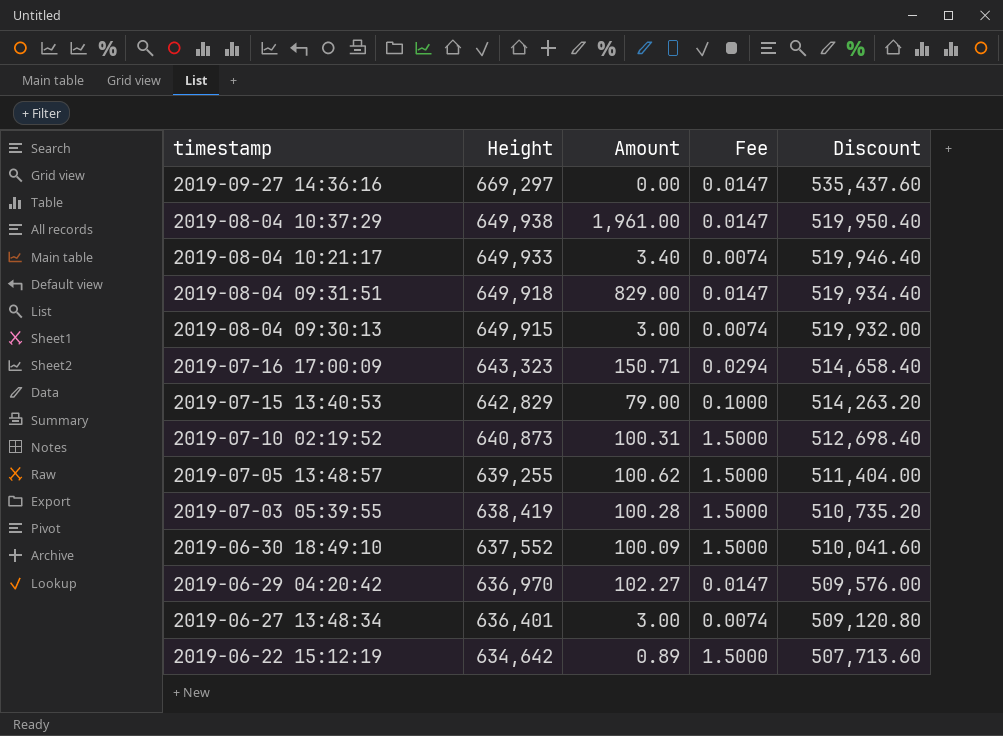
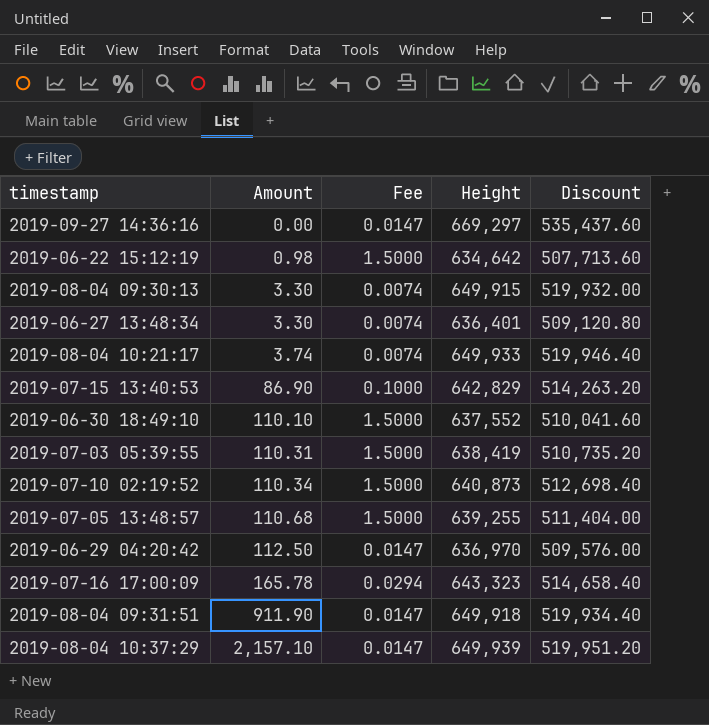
row order: timestamp descending -> Amount ascending
column Height | position: 2 -> 4
2019-06-22 15:12:19 | Amount: 0.89 -> 0.98
2019-08-04 09:30:13 | Amount: 3.00 -> 3.30
2019-06-27 13:48:34 | Amount: 3.00 -> 3.30
2019-08-04 10:21:17 | Amount: 3.40 -> 3.74
2019-07-15 13:40:53 | Amount: 79.00 -> 86.90
2019-06-30 18:49:10 | Amount: 100.09 -> 110.10
2019-07-03 05:39:55 | Amount: 100.28 -> 110.31
2019-07-10 02:19:52 | Amount: 100.31 -> 110.34
2019-07-05 13:48:57 | Amount: 100.62 -> 110.68
2019-06-29 04:20:42 | Amount: 102.27 -> 112.50
2019-07-16 17:00:09 | Amount: 150.71 -> 165.78
2019-08-04 09:31:51 | Amount: 829.00 -> 911.90
2019-08-04 10:37:29 | Amount: 1,961.00 -> 2,157.10
2019-08-04 10:37:29 | Height: 649,938 -> 649,939
2019-08-04 10:37:29 | Discount: 519,950.40 -> 519,951.20

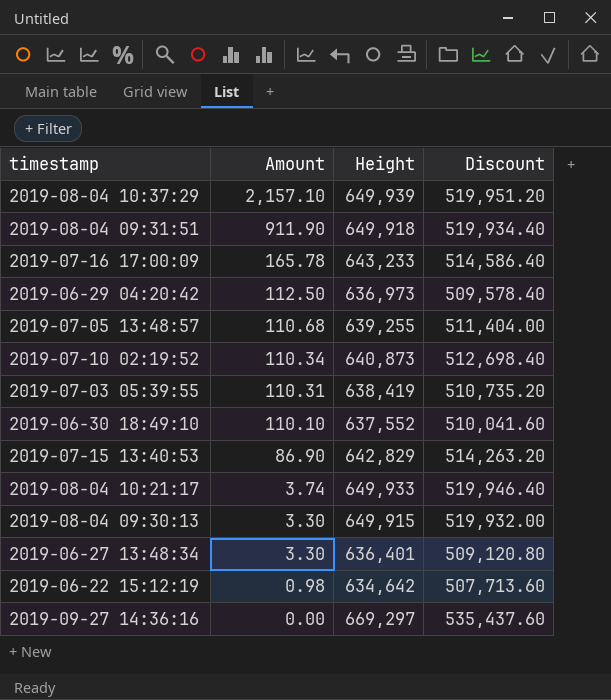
row order: Amount ascending -> Amount descending
column Fee | position: 3 -> none
2019-07-16 17:00:09 | Height: 643,323 -> 643,233
2019-07-16 17:00:09 | Discount: 514,658.40 -> 514,586.40
2019-06-29 04:20:42 | Height: 636,970 -> 636,973
2019-06-29 04:20:42 | Discount: 509,576.00 -> 509,578.40

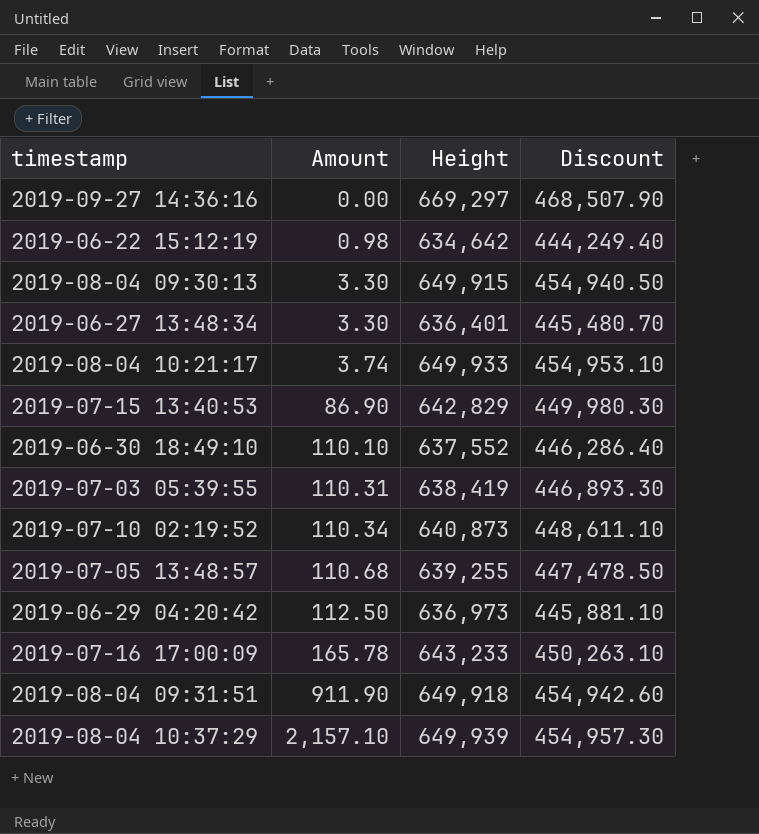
row order: Amount descending -> Amount ascending
column Discount | formula: [Height] * 0.8 -> [Height] * 0.7

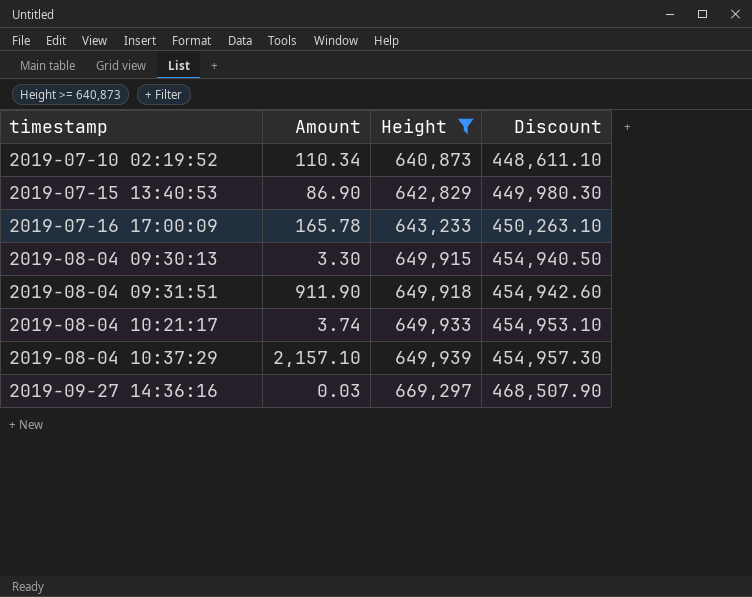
filter: none -> Height >= 640,873
row order: Amount ascending -> timestamp ascending
2019-09-27 14:36:16 | Amount: 0.00 -> 0.03

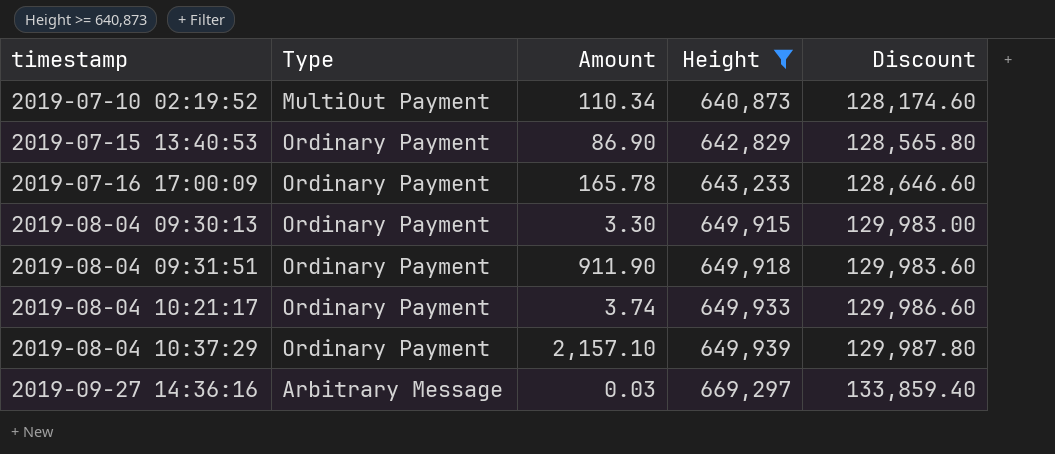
column Type | position: none -> 2
column Discount | formula: [Height] * 0.7 -> [Height] * 0.2

